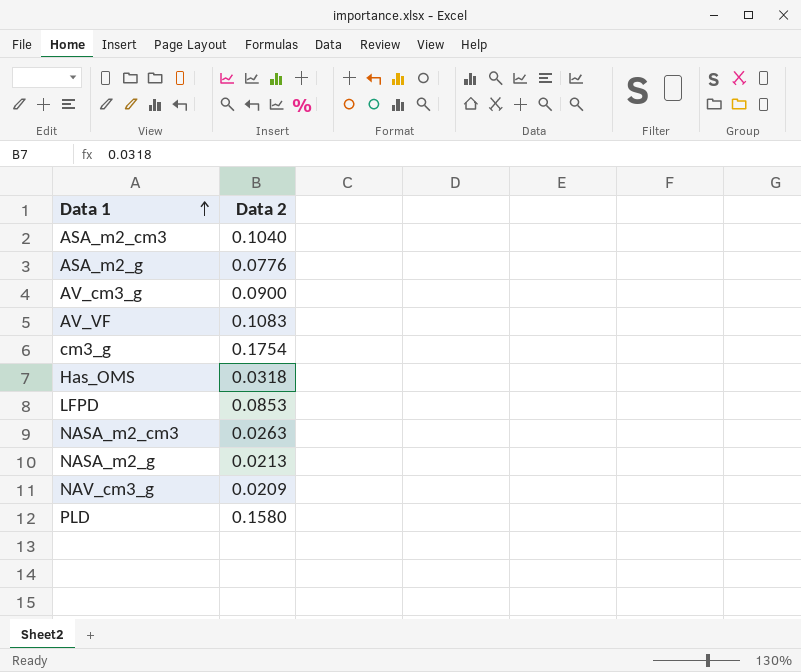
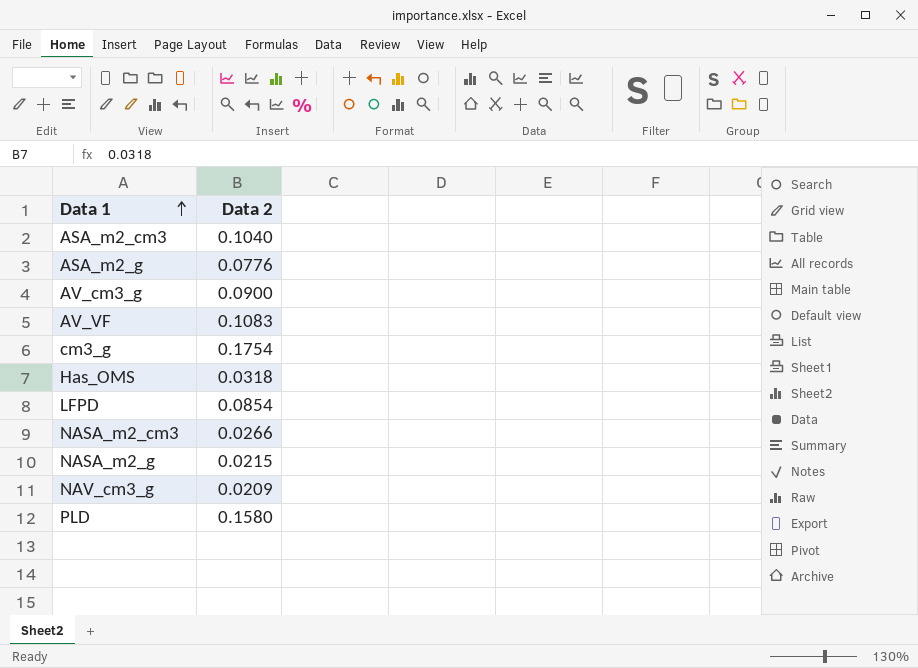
LFPD | Data 2: 0.0853 -> 0.0854
NASA_m2_cm3 | Data 2: 0.0263 -> 0.0266
NASA_m2_g | Data 2: 0.0213 -> 0.0215

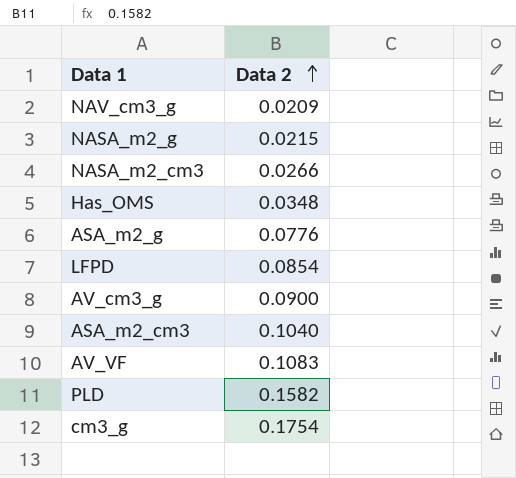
row order: Data 1 ascending -> Data 2 ascending
Has_OMS | Data 2: 0.0318 -> 0.0348
PLD | Data 2: 0.1580 -> 0.1582

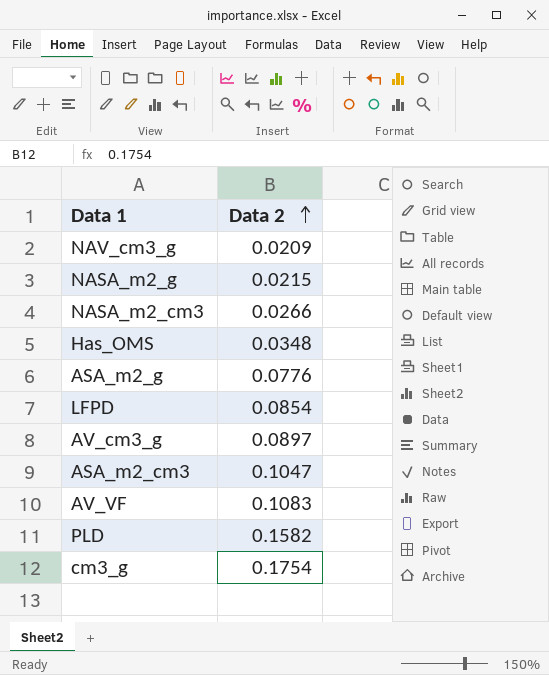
AV_cm3_g | Data 2: 0.0900 -> 0.0897
ASA_m2_cm3 | Data 2: 0.1040 -> 0.1047

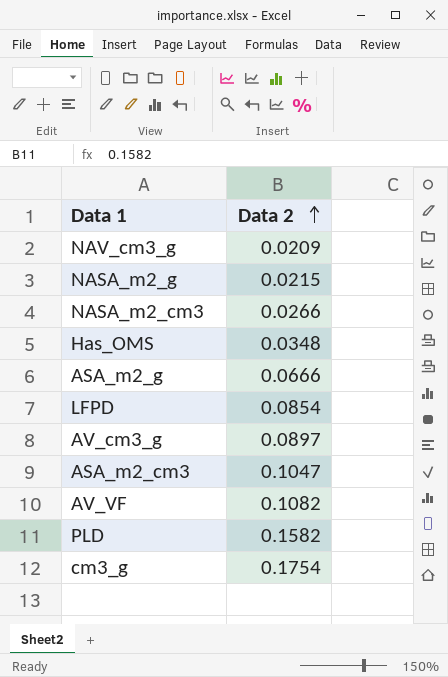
ASA_m2_g | Data 2: 0.0776 -> 0.0666
AV_VF | Data 2: 0.1083 -> 0.1082

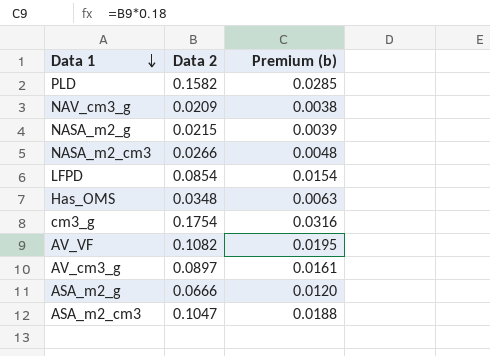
row order: Data 2 ascending -> Data 1 descending
column Premium (b) | formula: none -> [Data 2] * 0.18

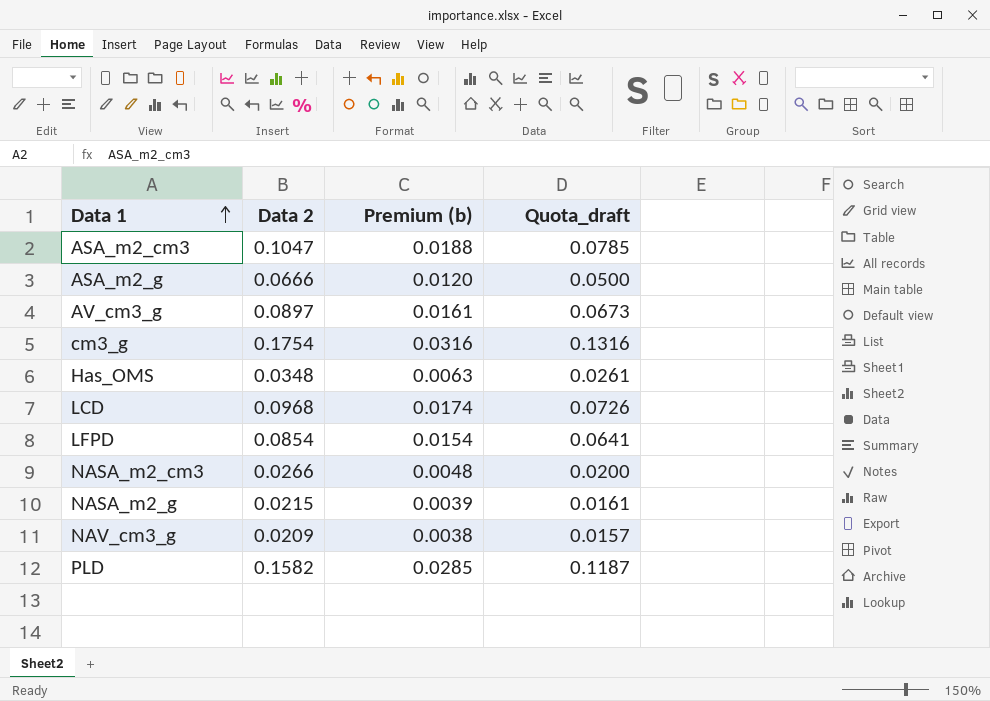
row order: Data 1 descending -> Data 1 ascending
column Quota_draft | formula: none -> [Data 2] * 0.75
row AV_VF: 0.1082 | 0.0195 -> none
row LCD: none -> 0.0968 | 0.0174 | 0.0726

